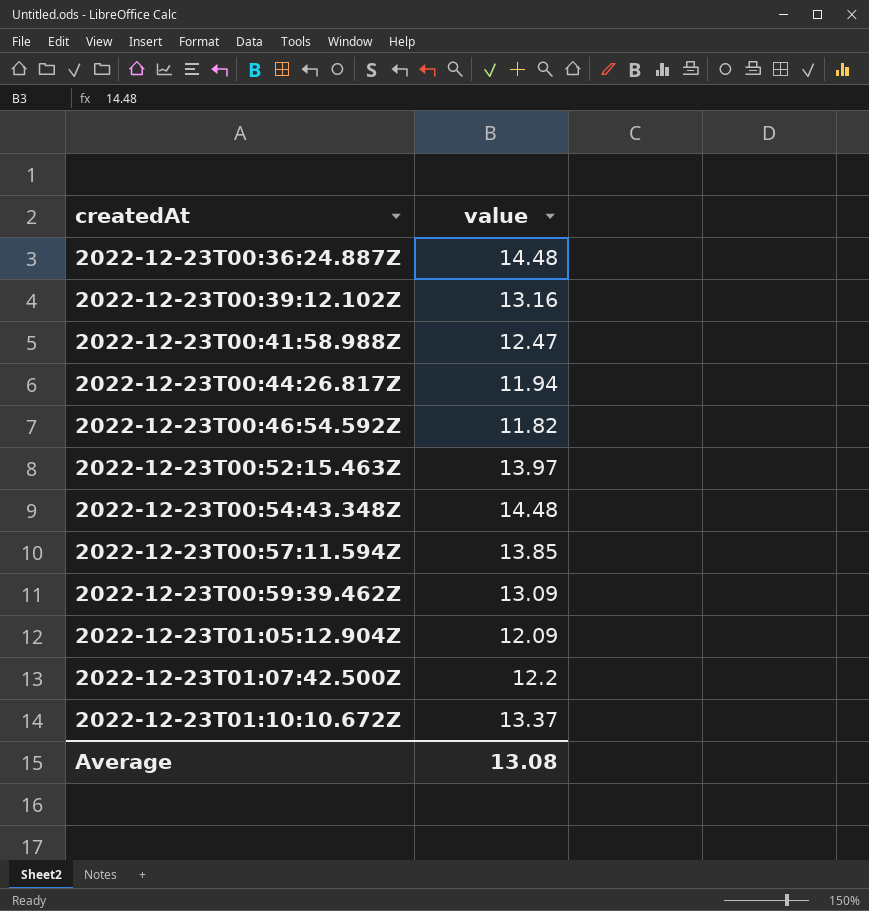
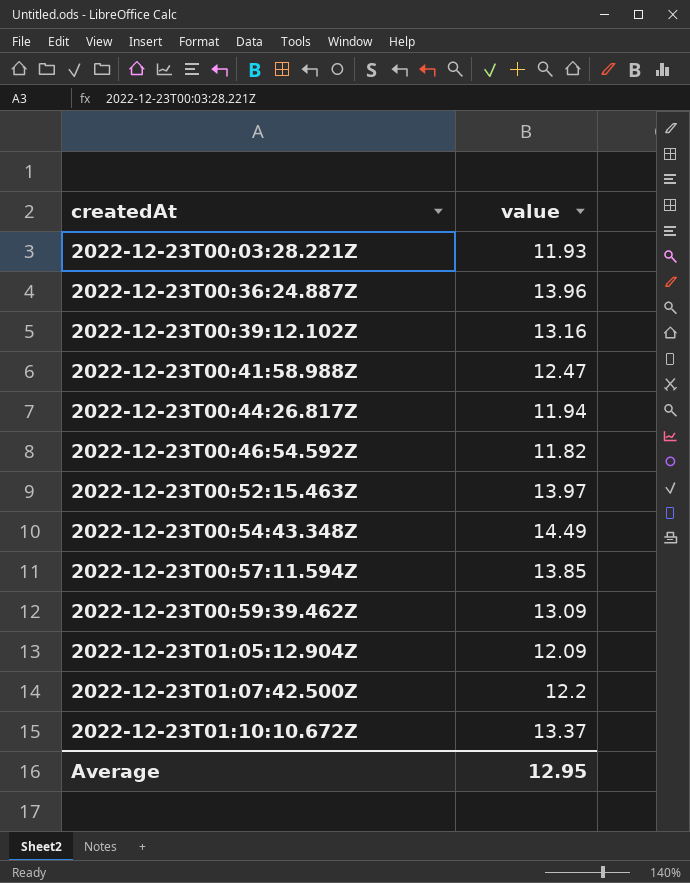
row 2022-12-23T00:03:28.221Z: none -> 11.93
2022-12-23T00:36:24.887Z | value: 14.48 -> 13.96
2022-12-23T00:54:43.348Z | value: 14.48 -> 14.49
Average | value: 13.08 -> 12.95

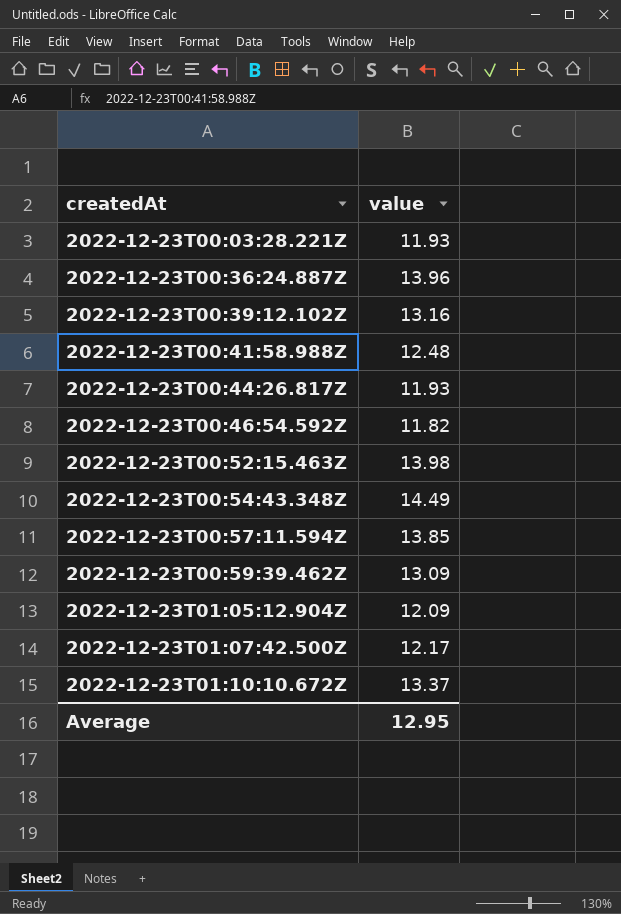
2022-12-23T00:41:58.988Z | value: 12.47 -> 12.48
2022-12-23T00:44:26.817Z | value: 11.94 -> 11.93
2022-12-23T00:52:15.463Z | value: 13.97 -> 13.98
2022-12-23T01:07:42.500Z | value: 12.2 -> 12.17

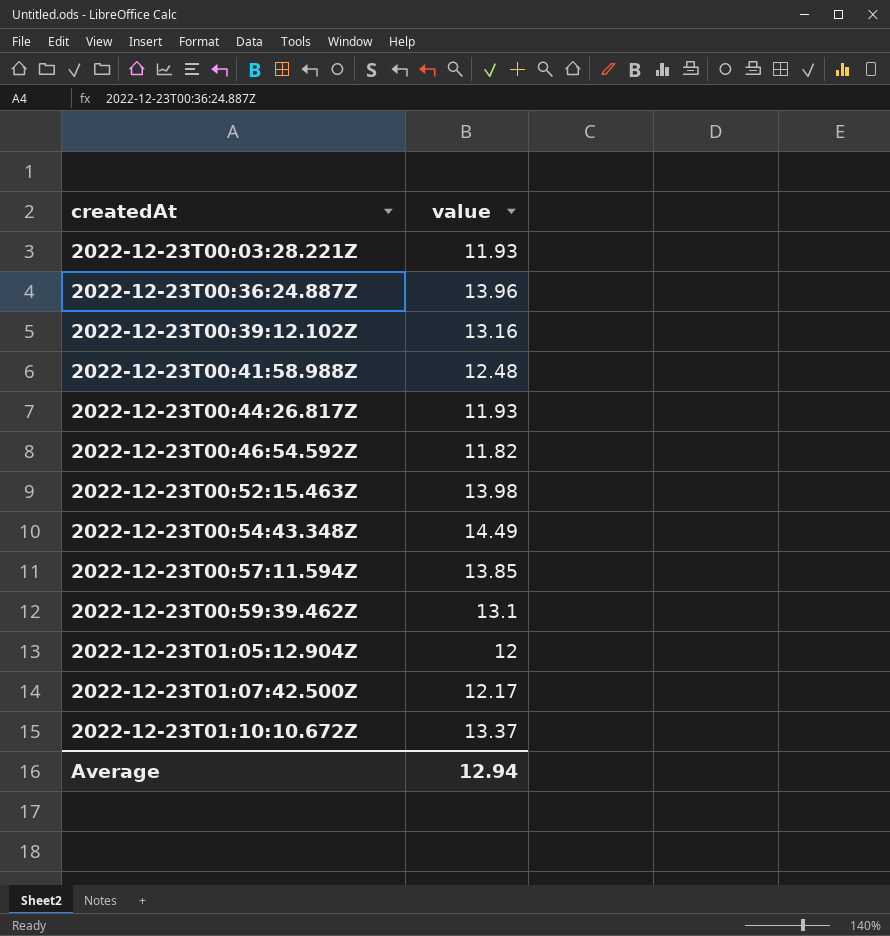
2022-12-23T00:59:39.462Z | value: 13.09 -> 13.1
2022-12-23T01:05:12.904Z | value: 12.09 -> 12
Average | value: 12.95 -> 12.94

